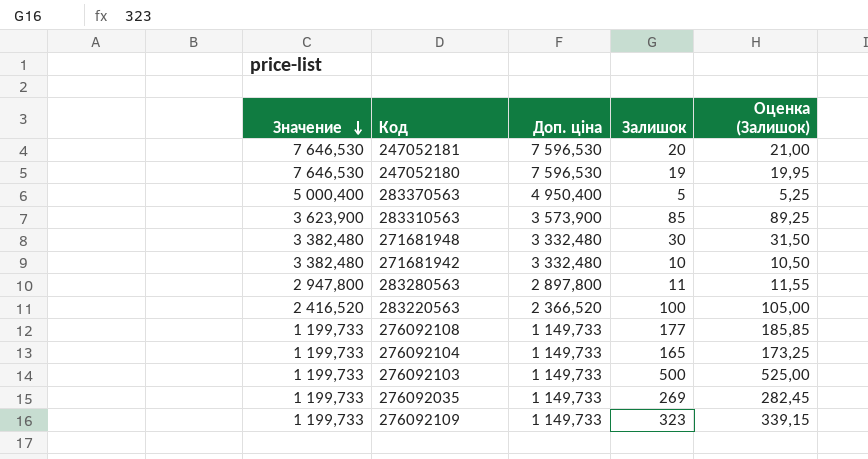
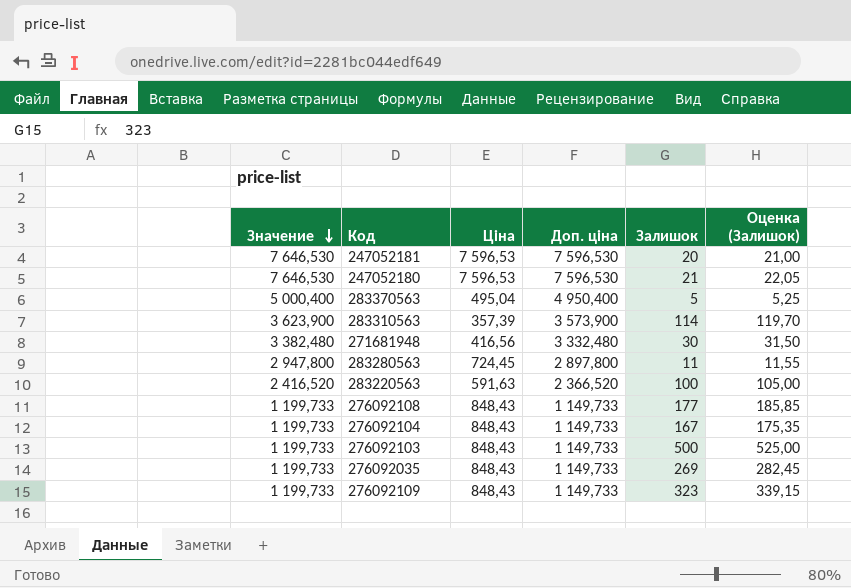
column Ціна | position: none -> 3
row 271681942: 3 382,480 | 3 332,480 | 10 | 10,50 -> none
247052180 | Залишок: 19 -> 21
247052180 | Оценка (Залишок): 19,95 -> 22,05
283310563 | Залишок: 85 -> 114
283310563 | Оценка (Залишок): 89,25 -> 119,70
276092104 | Залишок: 165 -> 167
276092104 | Оценка (Залишок): 173,25 -> 175,35

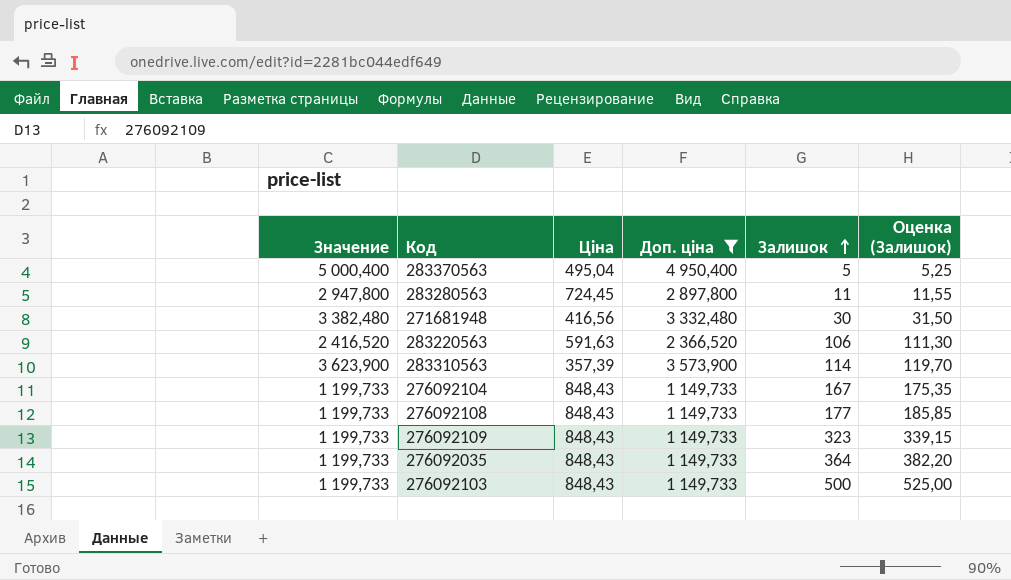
filter: none -> Доп. ціна != 7 596,530
row order: Значение descending -> Залишок ascending
283220563 | Залишок: 100 -> 106
283220563 | Оценка (Залишок): 105,00 -> 111,30
276092035 | Залишок: 269 -> 364
276092035 | Оценка (Залишок): 282,45 -> 382,20

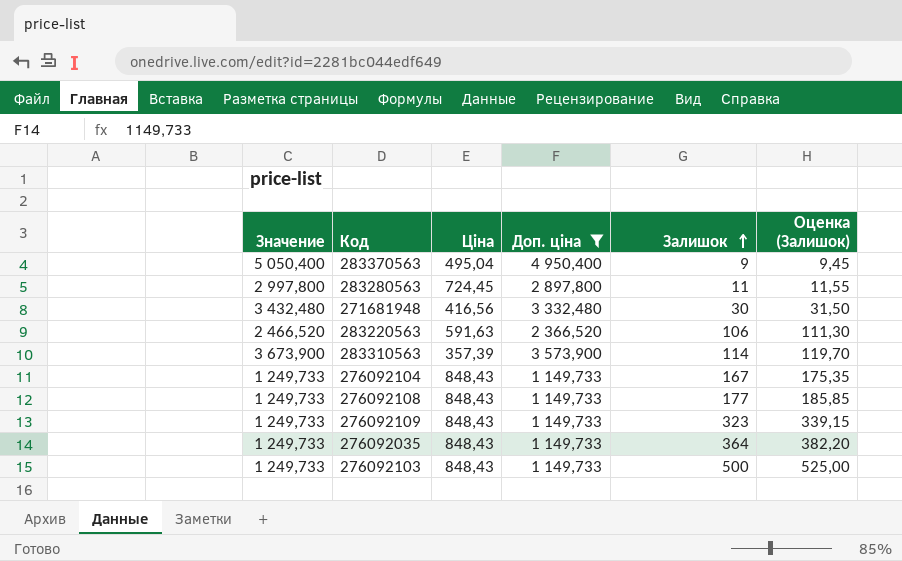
column Значение | formula: [Доп. ціна] + 50 -> [Доп. ціна] + 100
283370563 | Залишок: 5 -> 9
283370563 | Оценка (Залишок): 5,25 -> 9,45

